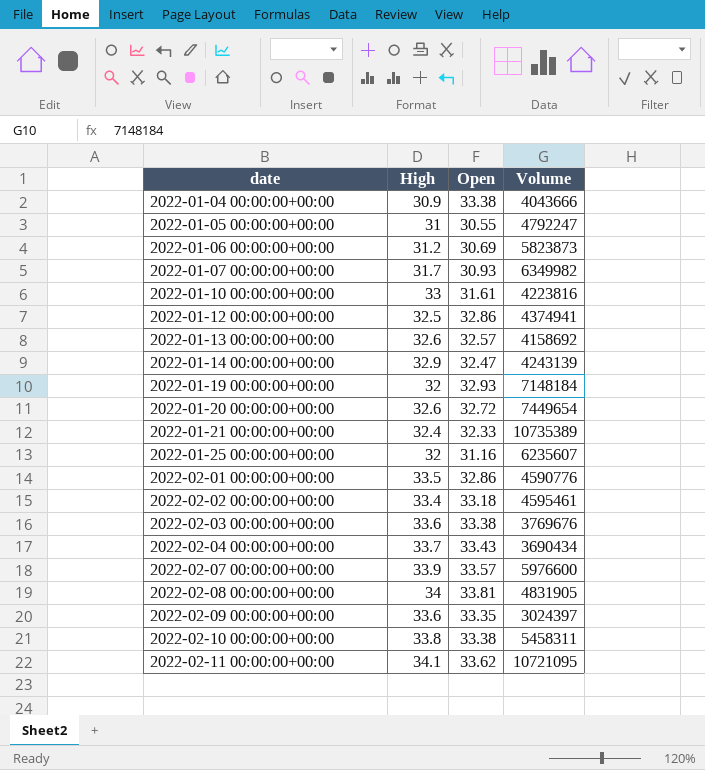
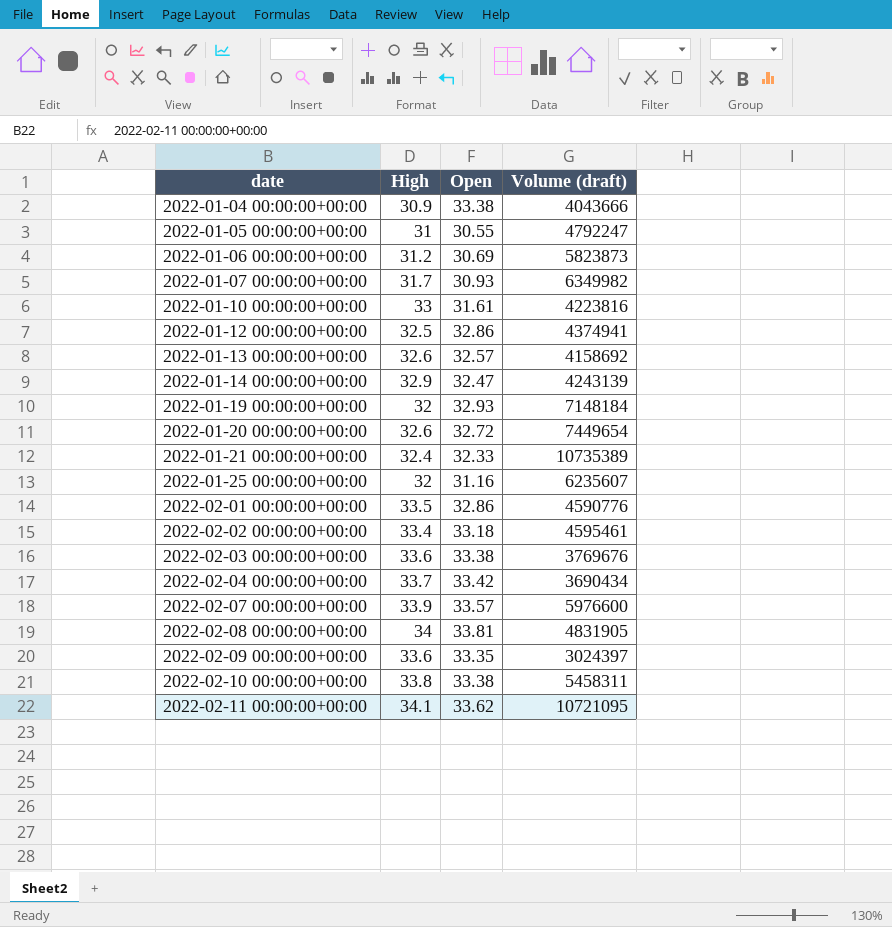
column name: Volume -> Volume (draft)
2022-02-04 00:00:00+00:00 | Open: 33.43 -> 33.42

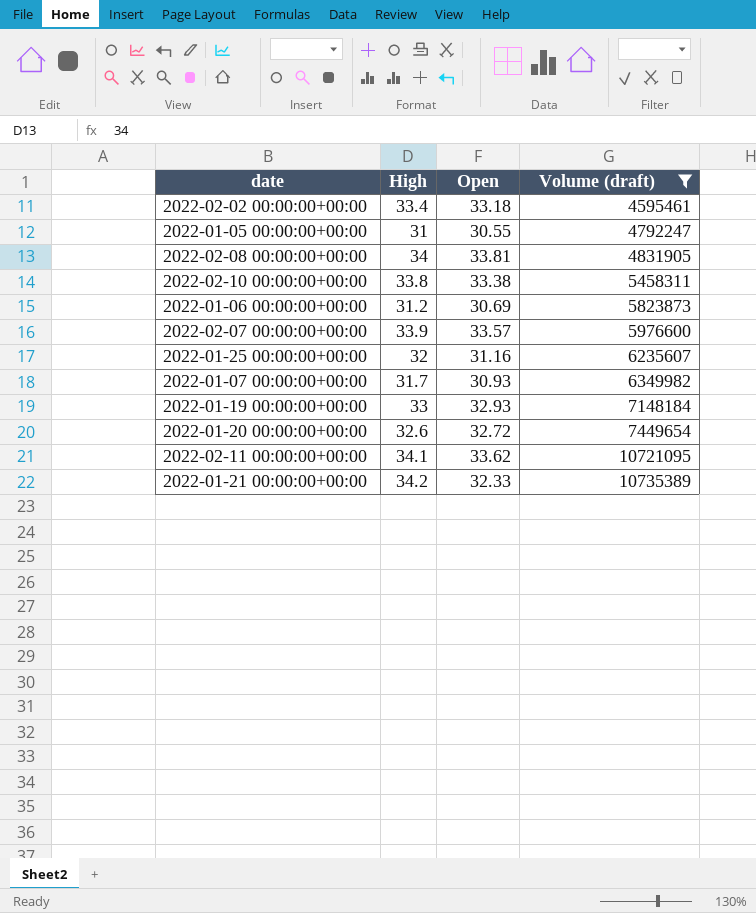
filter: none -> Volume (draft) >= 4595461
row order: date ascending -> Volume (draft) ascending
2022-01-19 00:00:00+00:00 | High: 32 -> 33
2022-01-21 00:00:00+00:00 | High: 32.4 -> 34.2

